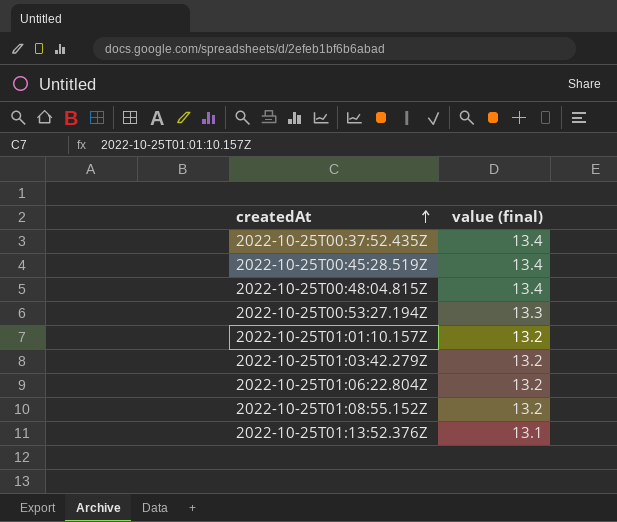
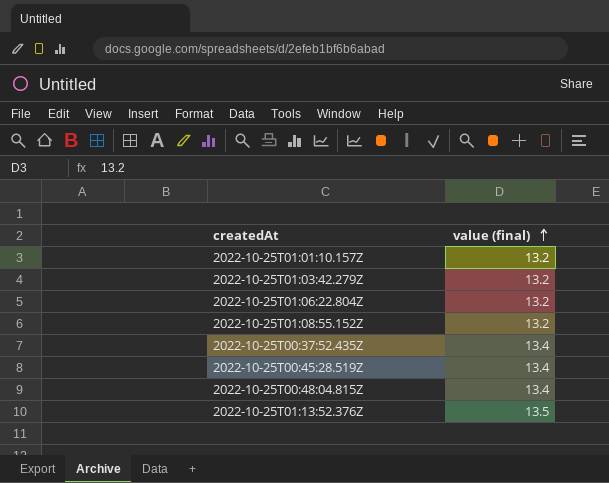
row order: createdAt ascending -> value (final) ascending
row 2022-10-25T00:53:27.194Z: 13.3 -> none
2022-10-25T01:13:52.376Z | value (final): 13.1 -> 13.5

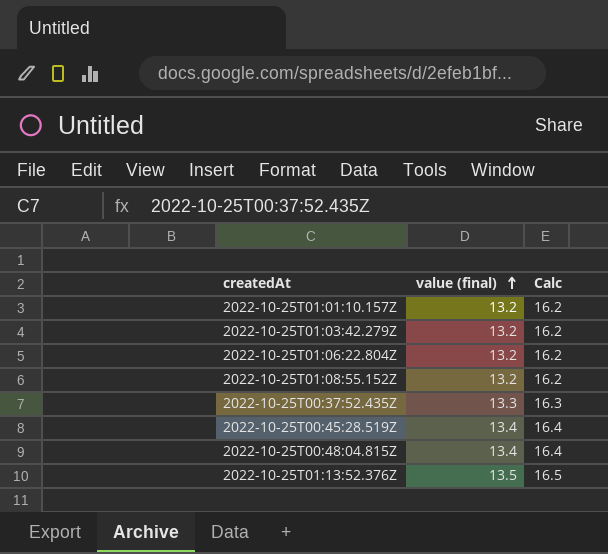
column Calc | formula: none -> [value (final)] + 3
2022-10-25T00:37:52.435Z | value (final): 13.4 -> 13.3

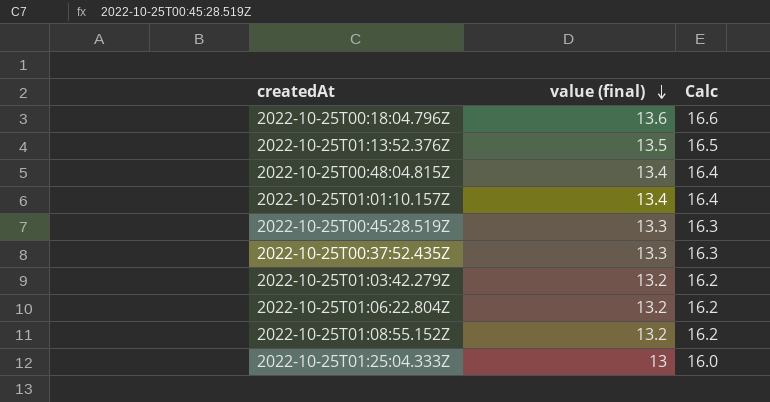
row order: value (final) ascending -> value (final) descending
row 2022-10-25T00:18:04.796Z: none -> 13.6 | 16.6
2022-10-25T01:01:10.157Z | value (final): 13.2 -> 13.4
2022-10-25T01:01:10.157Z | Calc: 16.2 -> 16.4
2022-10-25T00:45:28.519Z | value (final): 13.4 -> 13.3
2022-10-25T00:45:28.519Z | Calc: 16.4 -> 16.3
row 2022-10-25T01:25:04.333Z: none -> 13 | 16.0

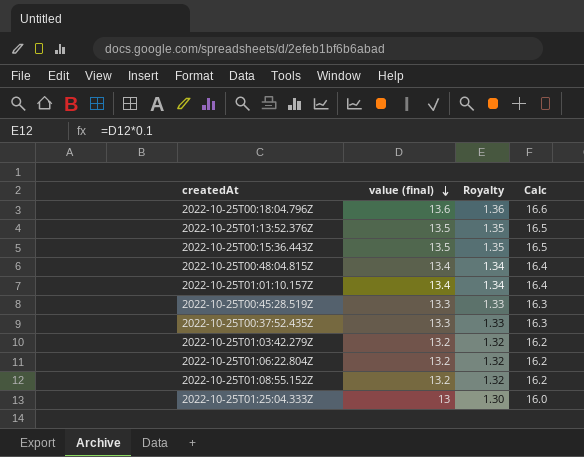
column Royalty | formula: none -> [value (final)] * 0.1
row 2022-10-25T00:15:36.443Z: none -> 13.5 | 1.35 | 16.5

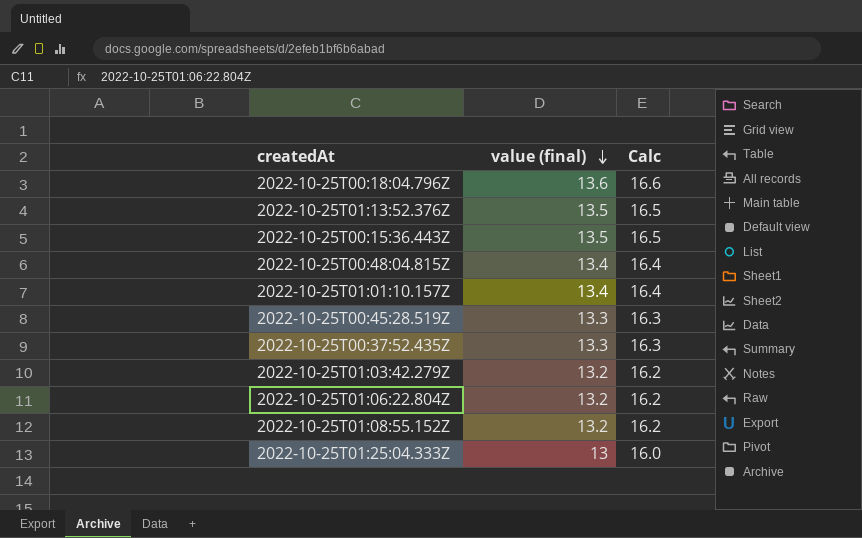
column Royalty | formula: [value (final)] * 0.1 -> none

